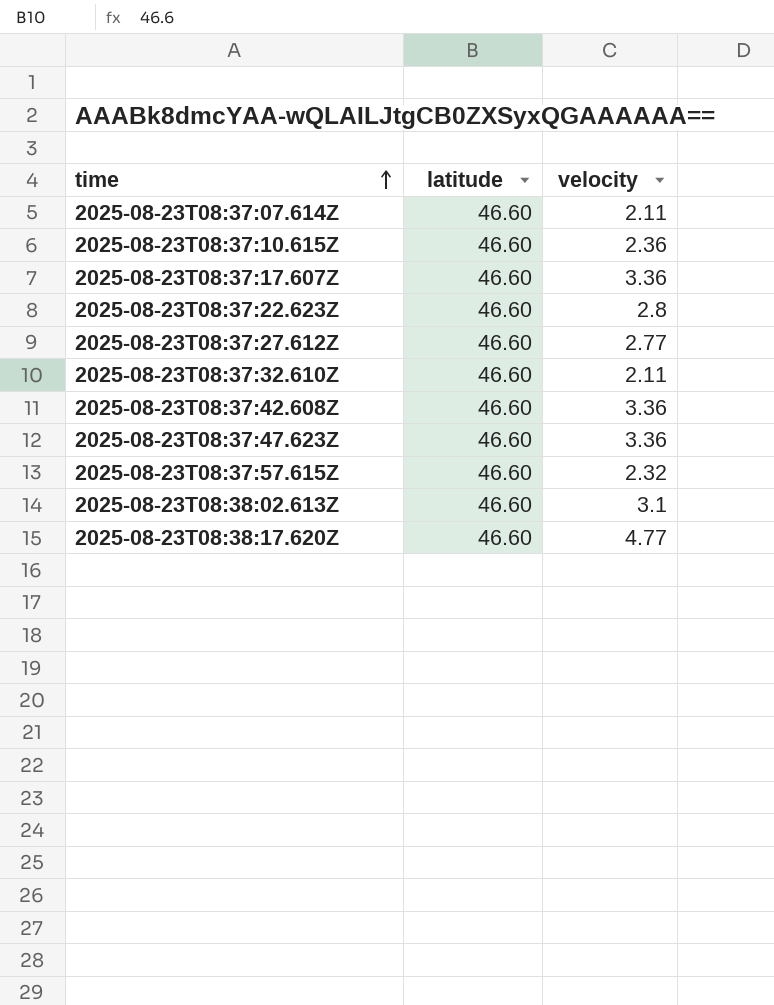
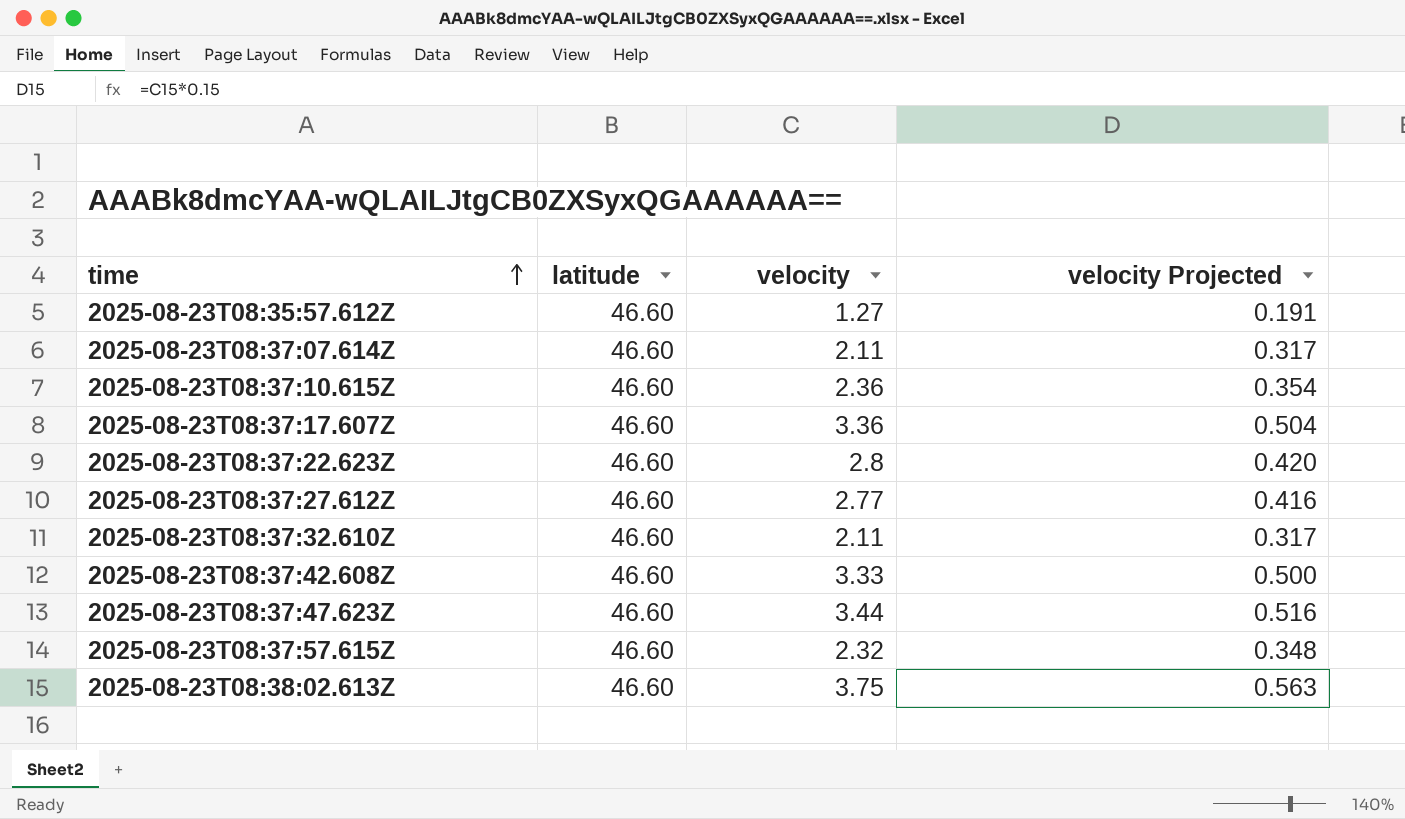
column velocity Projected | formula: none -> [velocity] * 0.15
row 2025-08-23T08:38:17.620Z: 46.60 | 4.77 -> none
row 2025-08-23T08:35:57.612Z: none -> 46.60 | 1.27 | 0.191
2025-08-23T08:37:42.608Z | velocity: 3.36 -> 3.33
2025-08-23T08:37:47.623Z | velocity: 3.36 -> 3.44
2025-08-23T08:38:02.613Z | velocity: 3.1 -> 3.75

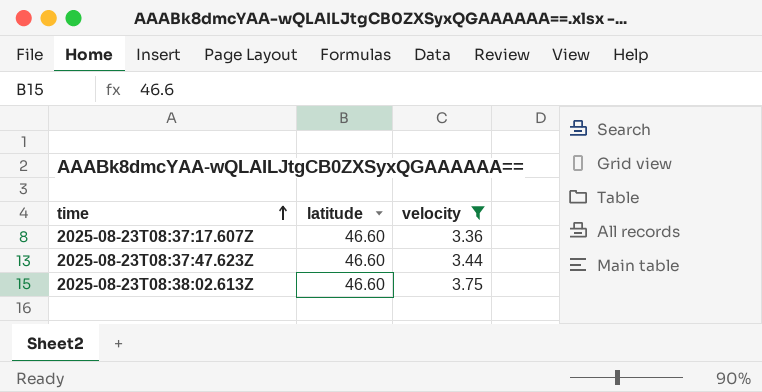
filter: none -> velocity >= 3.36
column velocity Projected | formula: [velocity] * 0.15 -> none

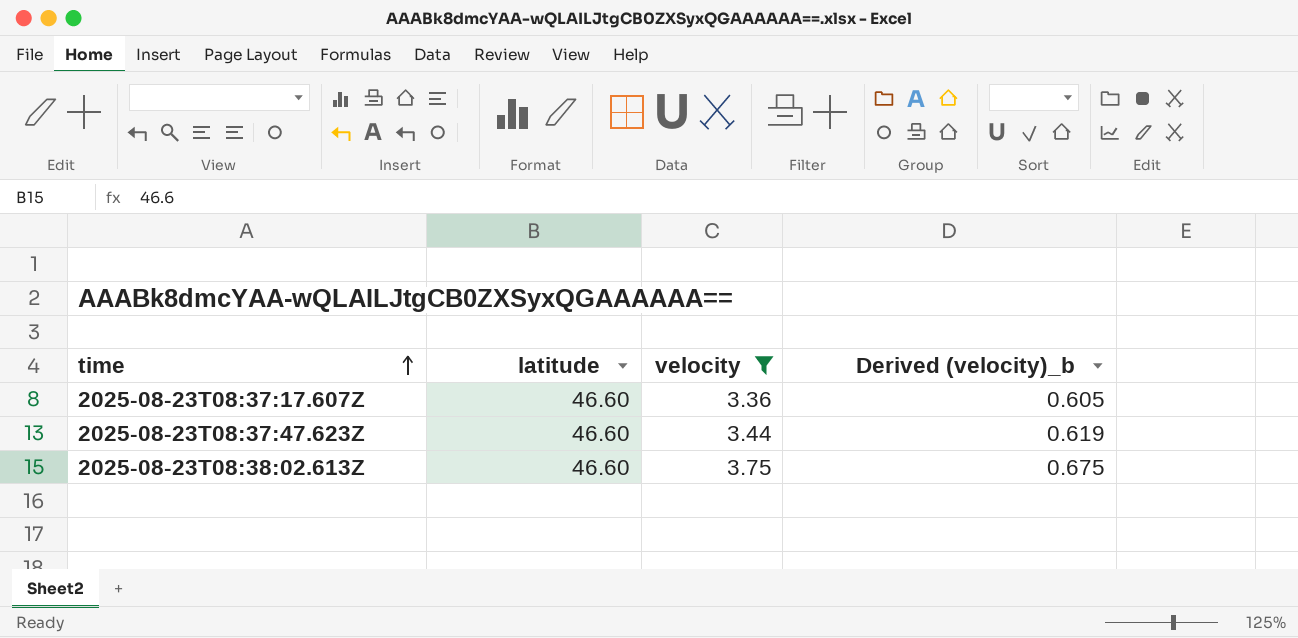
column Derived (velocity)_b | formula: none -> [velocity] * 0.18

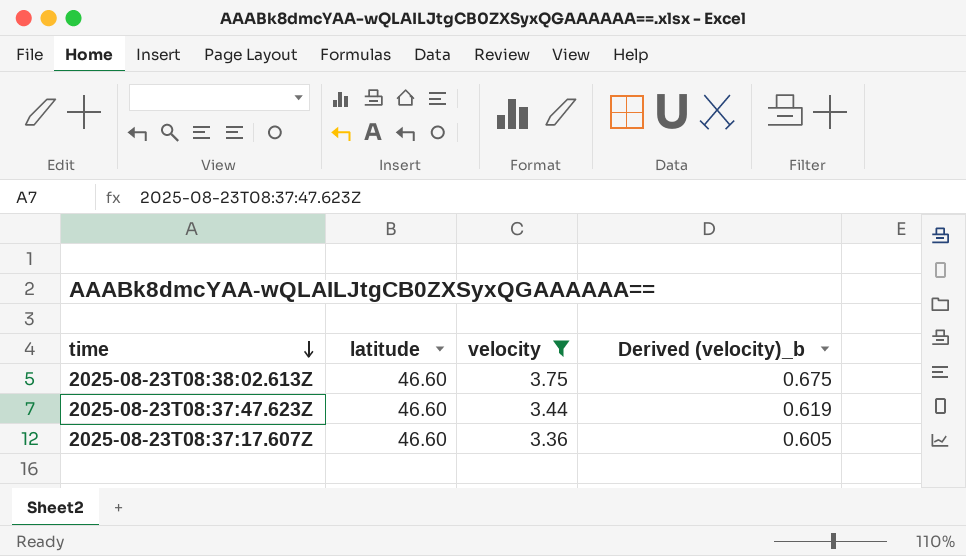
row order: time ascending -> time descending

